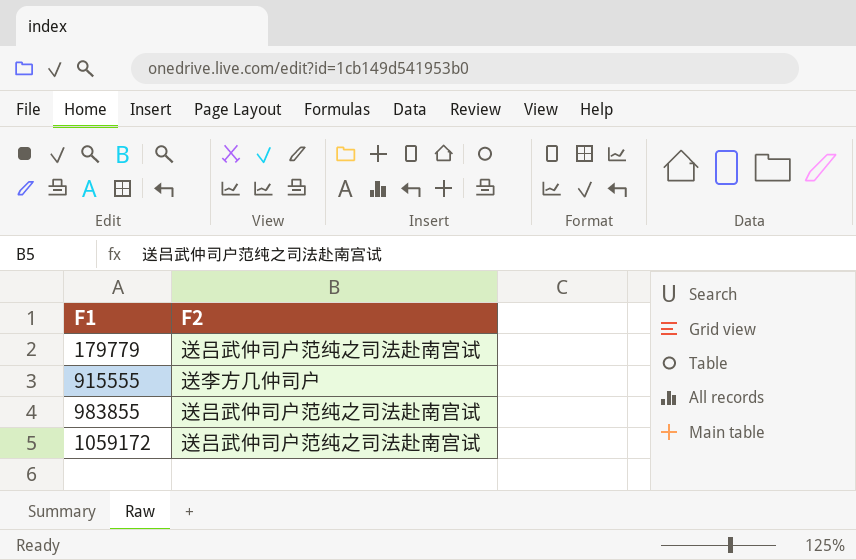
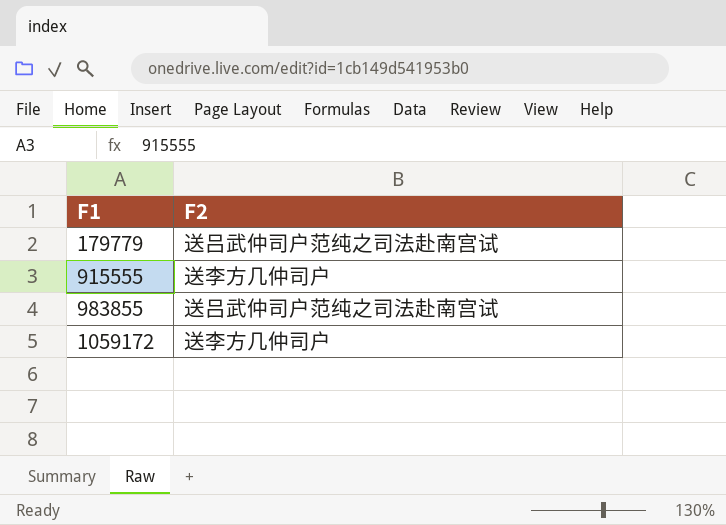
1059172 | F2: 送吕武仲司户范纯之司法赴南宫试 -> 送李方几仲司户

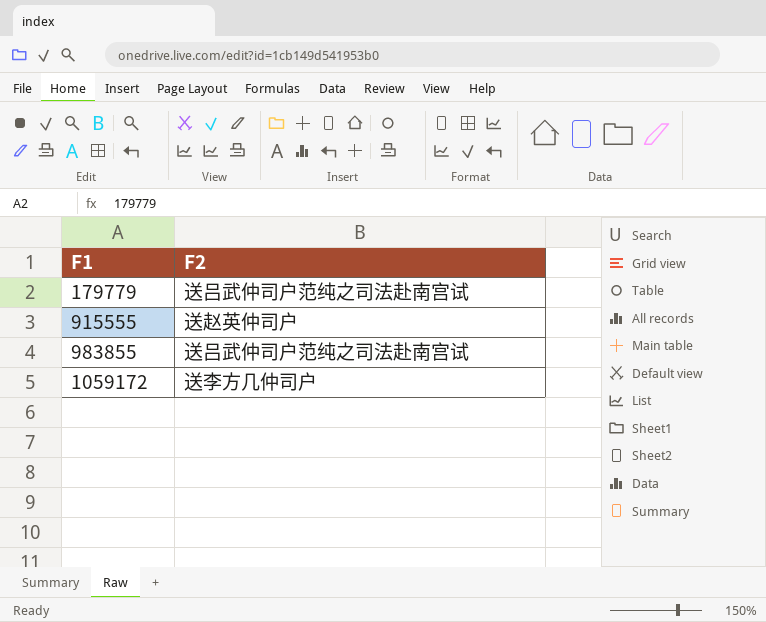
915555 | F2: 送李方几仲司户 -> 送赵英仲司户

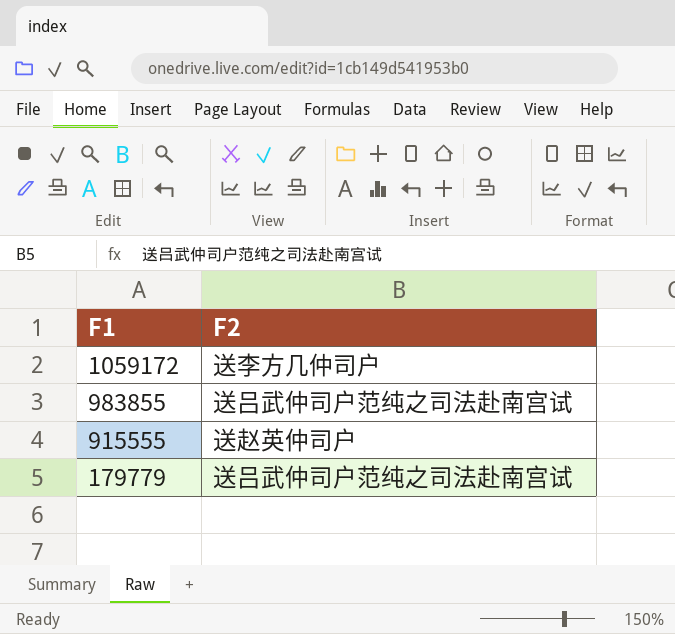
row order: F1 ascending -> F1 descending

